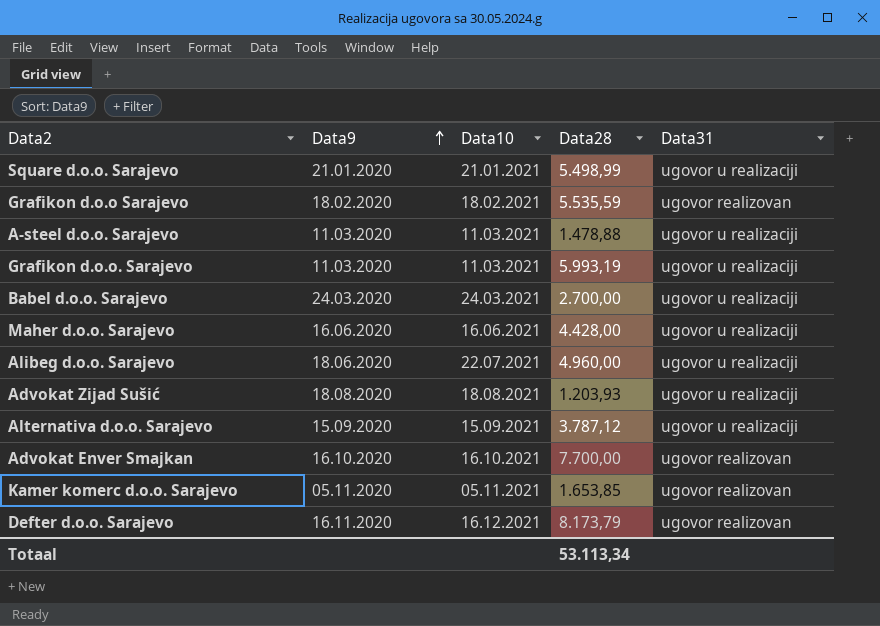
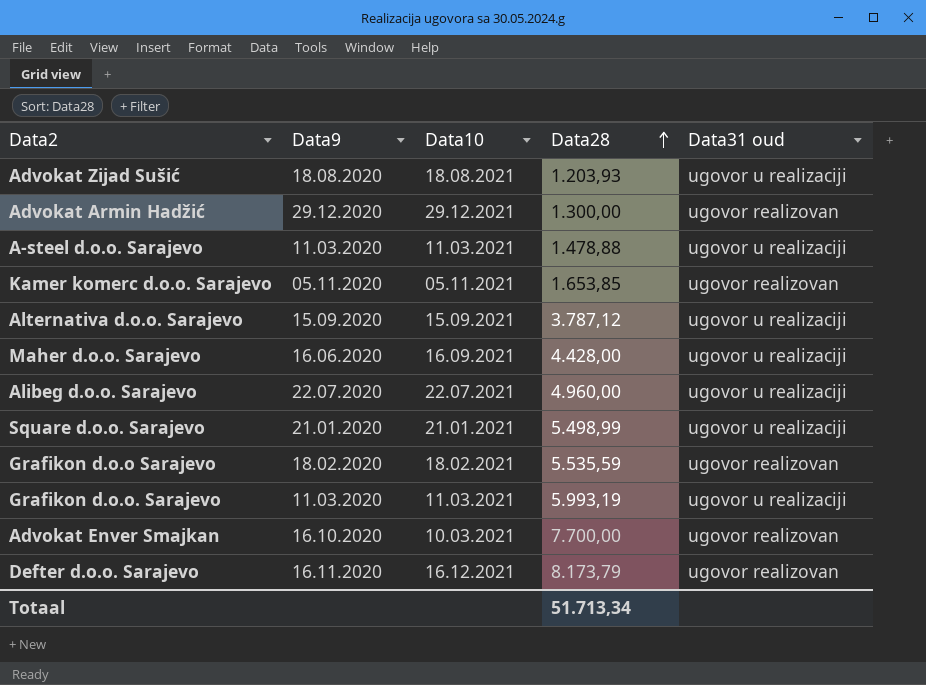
row order: Data9 ascending -> Data28 ascending
column name: Data31 -> Data31 oud
row Babel d.o.o. Sarajevo: 24.03.2020 | 24.03.2021 | 2.700,00 | ugovor u realizaciji -> none
row Advokat Armin Hadžić: none -> 29.12.2020 | 29.12.2021 | 1.300,00 | ugovor realizovan
Maher d.o.o. Sarajevo | Data10: 16.06.2021 -> 16.09.2021
Alibeg d.o.o. Sarajevo | Data9: 18.06.2020 -> 22.07.2020
Advokat Enver Smajkan | Data10: 16.10.2021 -> 10.03.2021
Totaal | Data28: 53.113,34 -> 51.713,34

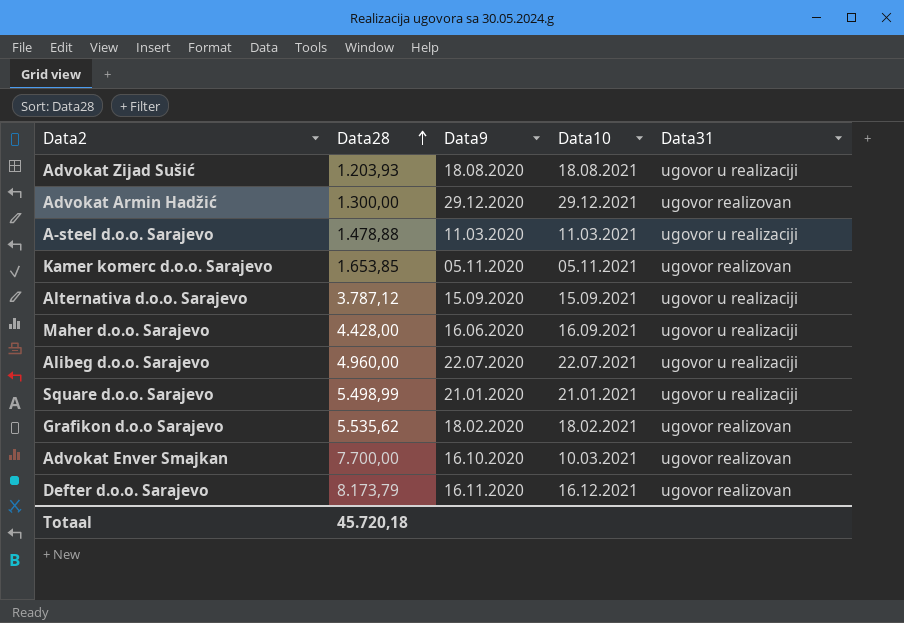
column Data28 | position: 4 -> 2
column name: Data31 oud -> Data31
row Grafikon d.o.o. Sarajevo: 11.03.2020 | 11.03.2021 | 5.993,19 | ugovor u realizaciji -> none
Grafikon d.o.o Sarajevo | Data28: 5.535,59 -> 5.535,62
Totaal | Data28: 51.713,34 -> 45.720,18

